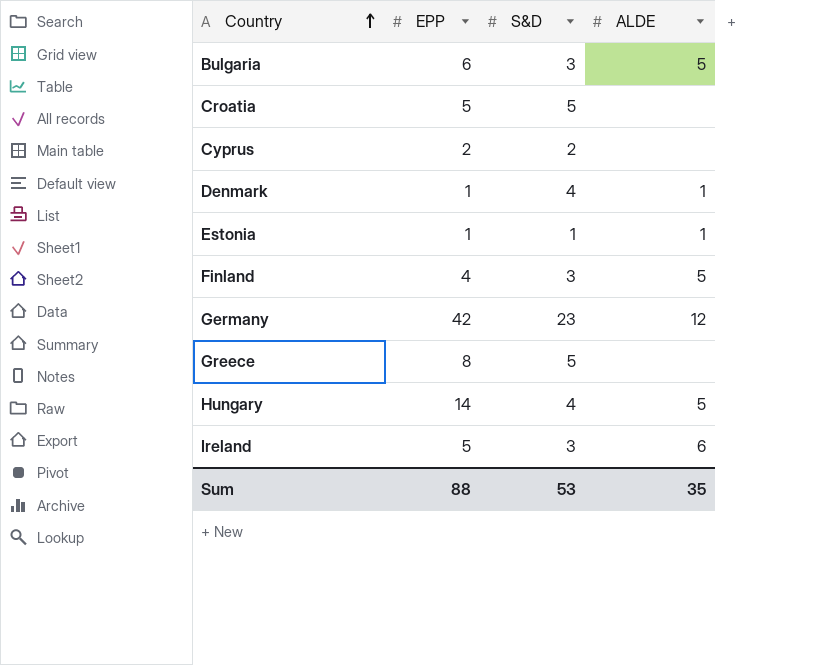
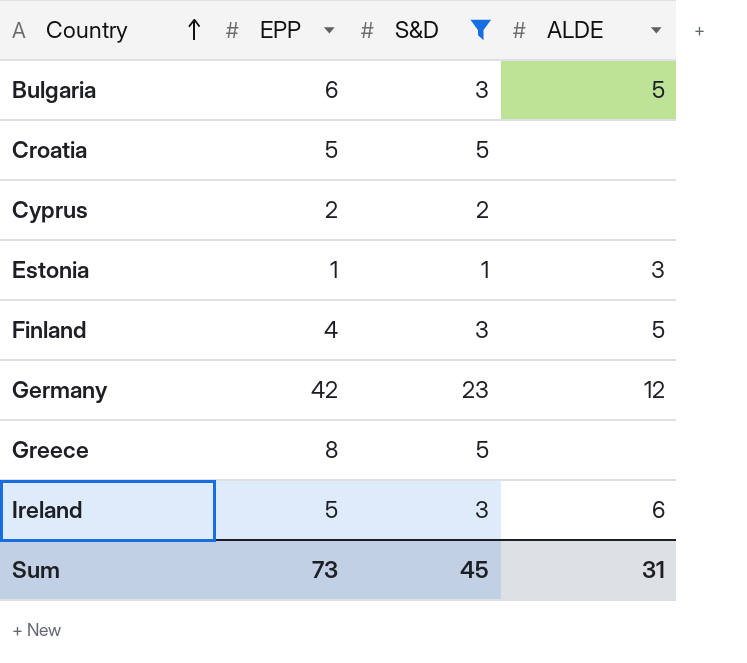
filter: none -> S&D != 4
Estonia | ALDE: 1 -> 3
Sum | EPP: 88 -> 73
Sum | S&D: 53 -> 45
Sum | ALDE: 35 -> 31

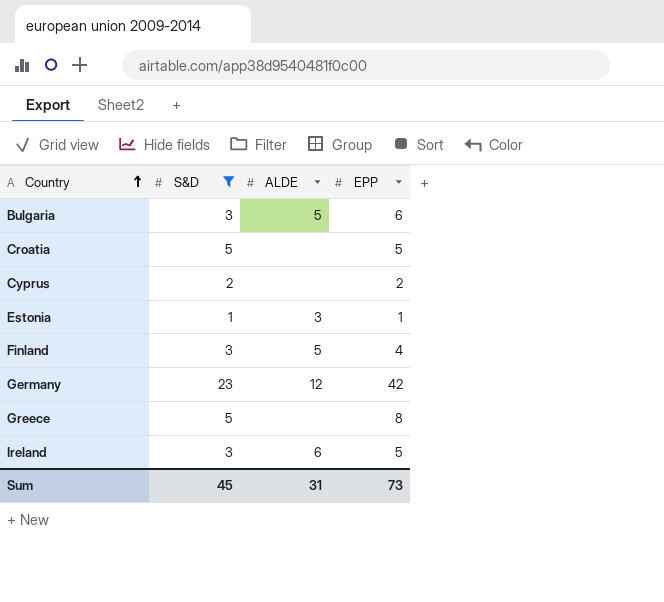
column EPP | position: 2 -> 4

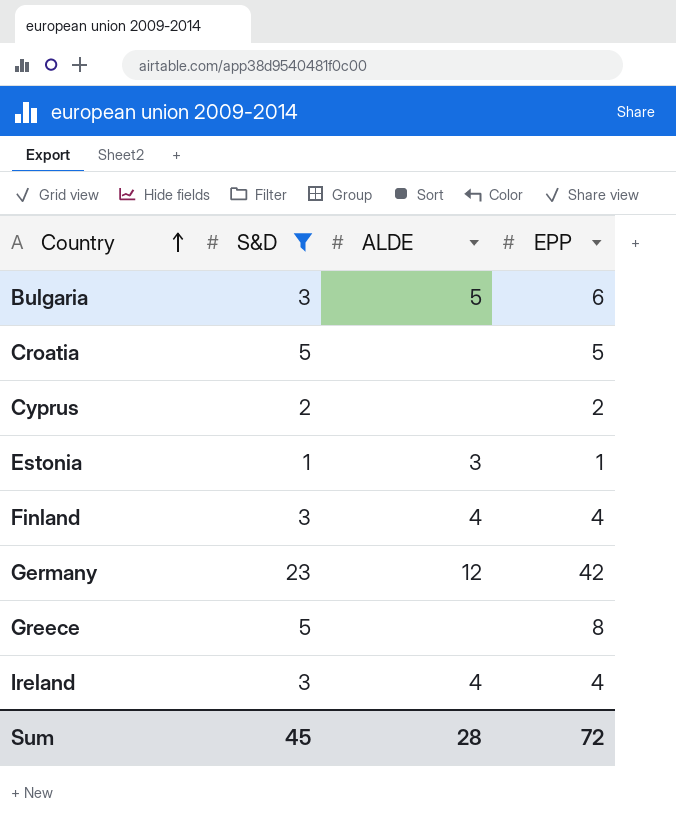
Finland | ALDE: 5 -> 4
Ireland | ALDE: 6 -> 4
Ireland | EPP: 5 -> 4
Sum | ALDE: 31 -> 28
Sum | EPP: 73 -> 72

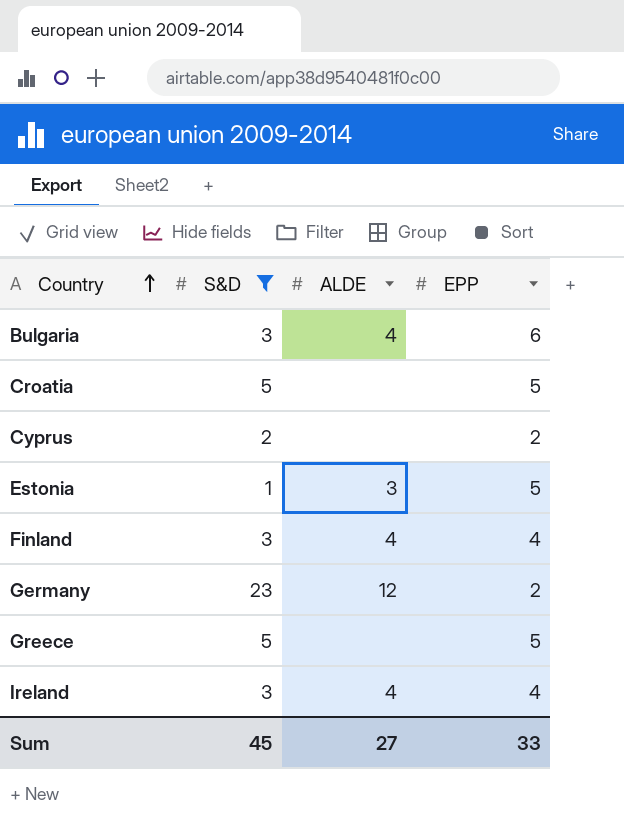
Bulgaria | ALDE: 5 -> 4
Estonia | EPP: 1 -> 5
Germany | EPP: 42 -> 2
Greece | EPP: 8 -> 5
Sum | ALDE: 28 -> 27
Sum | EPP: 72 -> 33

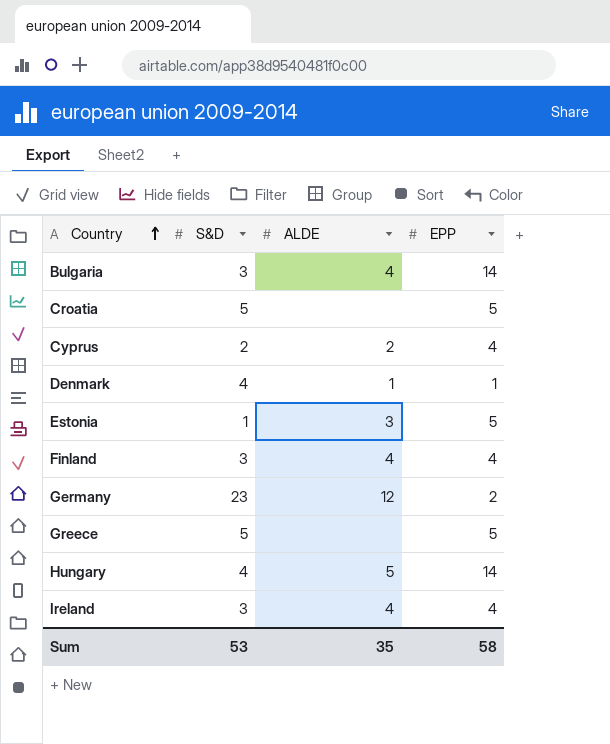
filter: S&D != 4 -> none
Bulgaria | EPP: 6 -> 14
Cyprus | ALDE: none -> 2
Cyprus | EPP: 2 -> 4
Sum | S&D: 45 -> 53
Sum | ALDE: 27 -> 35
Sum | EPP: 33 -> 58

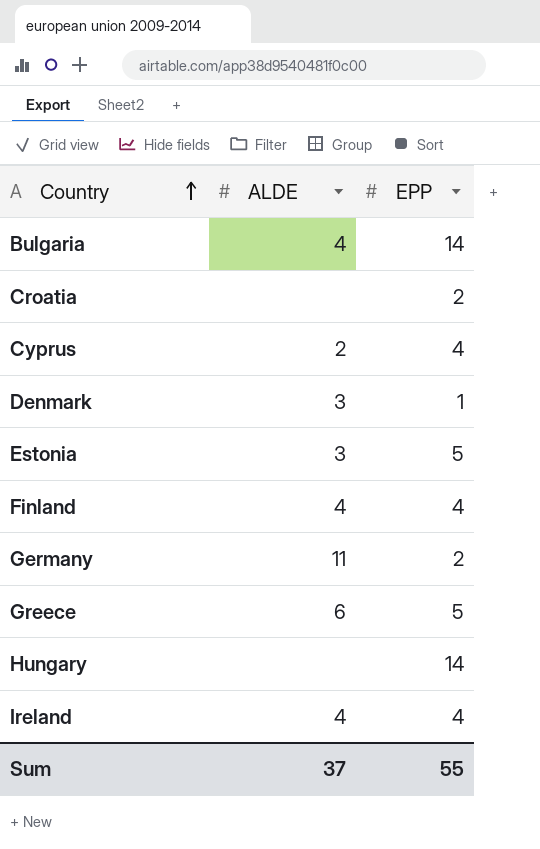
column S&D | position: 2 -> none
Croatia | EPP: 5 -> 2
Denmark | ALDE: 1 -> 3
Germany | ALDE: 12 -> 11
Greece | ALDE: none -> 6
Hungary | ALDE: 5 -> none
Sum | ALDE: 35 -> 37
Sum | EPP: 58 -> 55

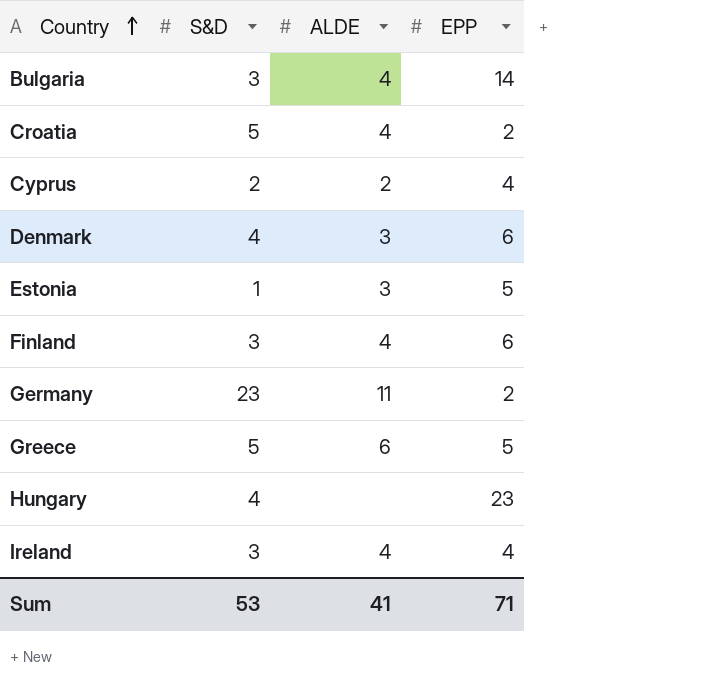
column S&D | position: none -> 2
Croatia | ALDE: none -> 4
Denmark | EPP: 1 -> 6
Finland | EPP: 4 -> 6
Hungary | EPP: 14 -> 23
Sum | ALDE: 37 -> 41
Sum | EPP: 55 -> 71

